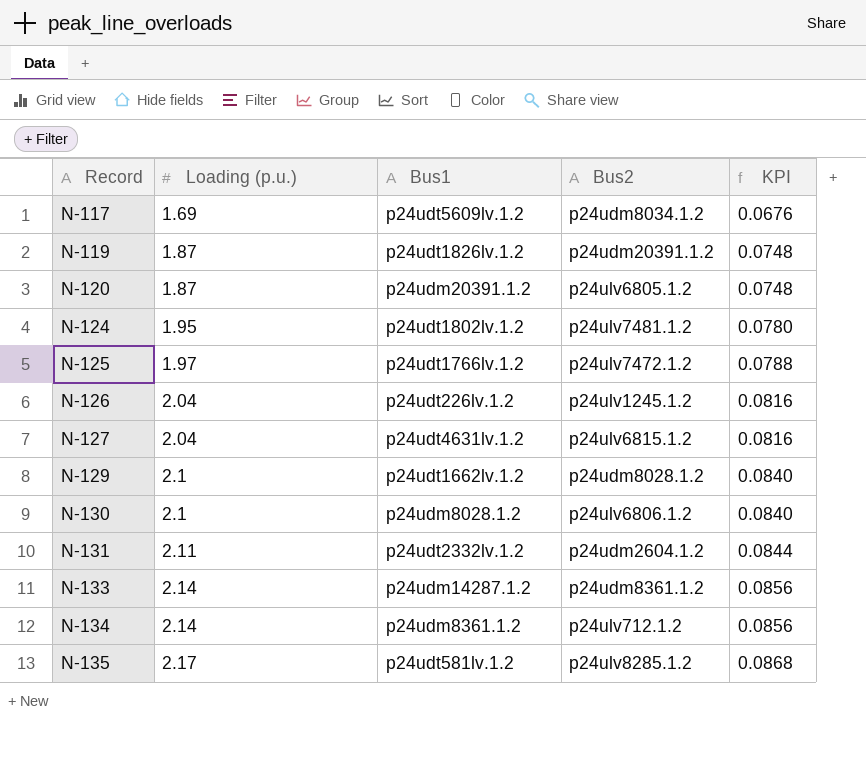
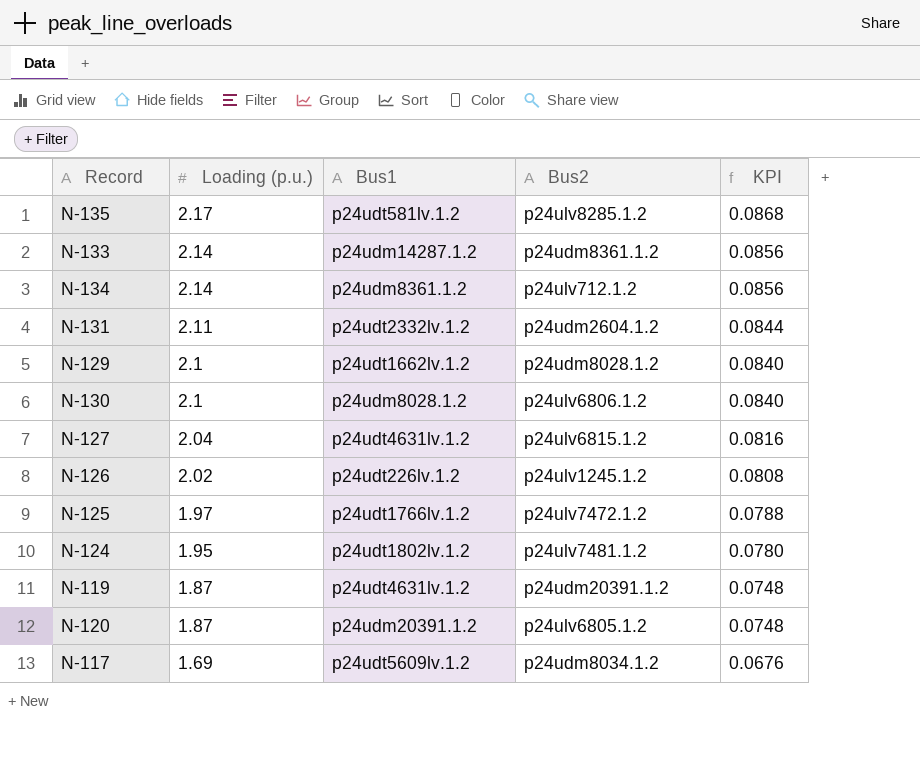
row order: Record ascending -> Loading (p.u.) descending
N-126 | Loading (p.u.): 2.04 -> 2.02
N-126 | KPI: 0.0816 -> 0.0808
N-119 | Bus1: p24udt1826lv.1.2 -> p24udt4631lv.1.2

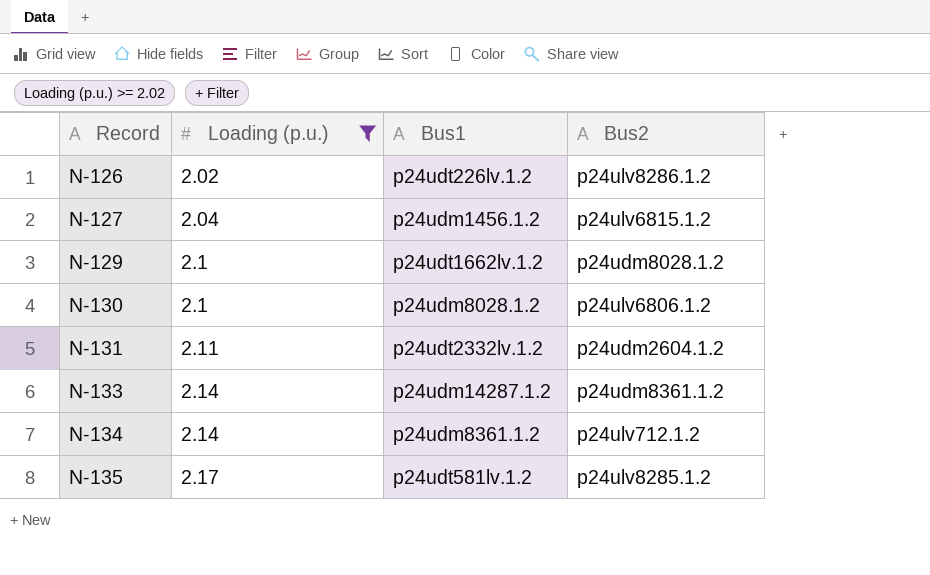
filter: none -> Loading (p.u.) >= 2.02
row order: Loading (p.u.) descending -> Record ascending
column KPI | formula: [Loading (p.u.)] * 0.04 -> none
N-126 | Bus2: p24ulv1245.1.2 -> p24ulv8286.1.2
N-127 | Bus1: p24udt4631lv.1.2 -> p24udm1456.1.2

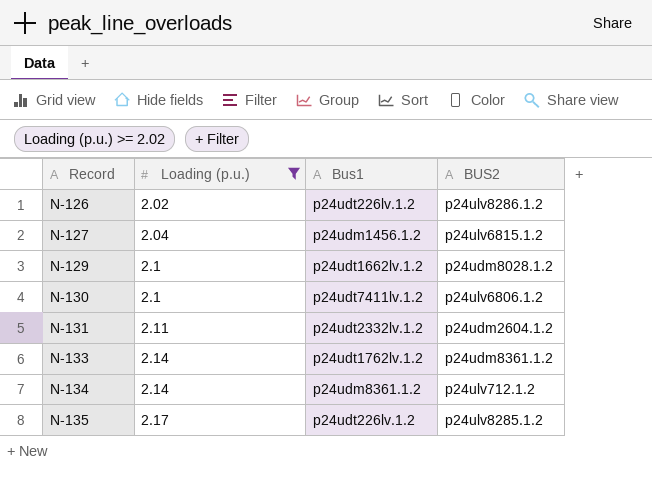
column name: Bus2 -> BUS2
N-130 | Bus1: p24udm8028.1.2 -> p24udt7411lv.1.2
N-133 | Bus1: p24udm14287.1.2 -> p24udt1762lv.1.2
N-135 | Bus1: p24udt581lv.1.2 -> p24udt226lv.1.2

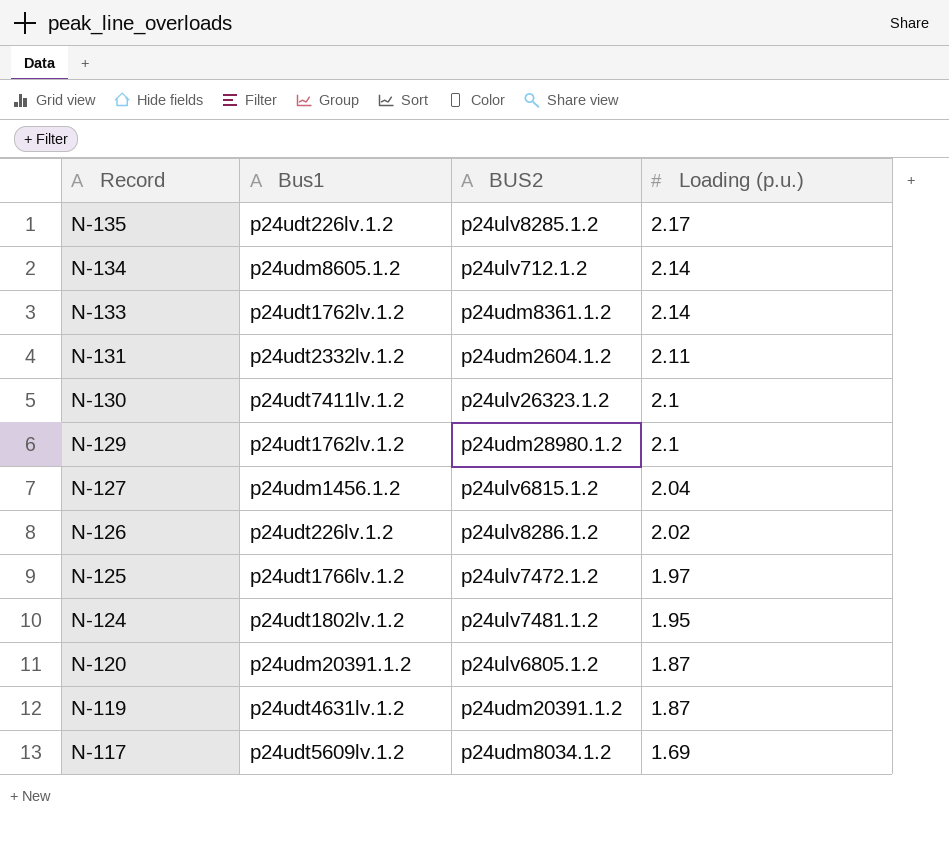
filter: Loading (p.u.) >= 2.02 -> none
row order: Record ascending -> Record descending
column Loading (p.u.) | position: 2 -> 4
N-134 | Bus1: p24udm8361.1.2 -> p24udm8605.1.2
N-130 | BUS2: p24ulv6806.1.2 -> p24ulv26323.1.2
N-129 | Bus1: p24udt1662lv.1.2 -> p24udt1762lv.1.2
N-129 | BUS2: p24udm8028.1.2 -> p24udm28980.1.2

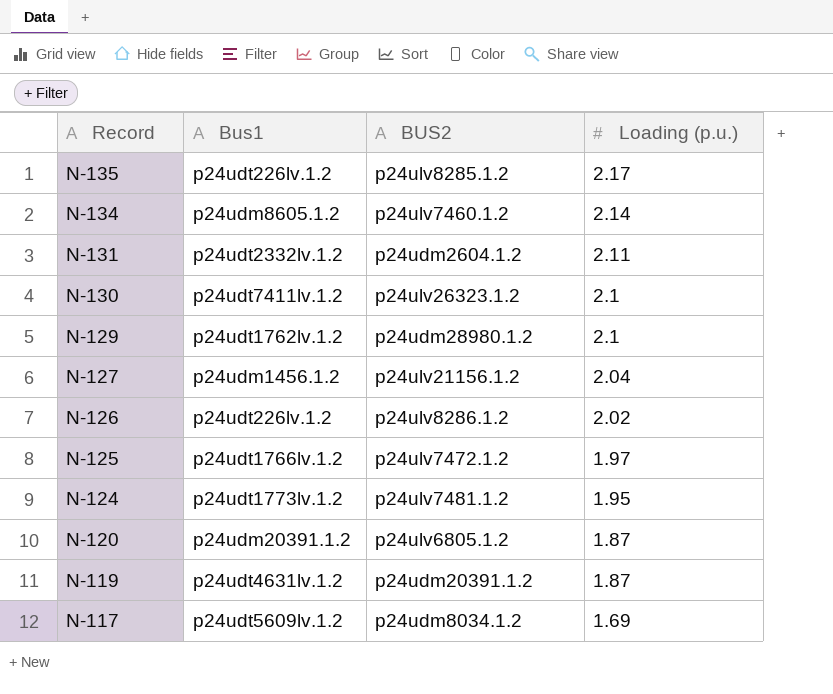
row N-133: p24udt1762lv.1.2 | p24udm8361.1.2 | 2.14 -> none
N-134 | BUS2: p24ulv712.1.2 -> p24ulv7460.1.2
N-127 | BUS2: p24ulv6815.1.2 -> p24ulv21156.1.2
N-124 | Bus1: p24udt1802lv.1.2 -> p24udt1773lv.1.2

